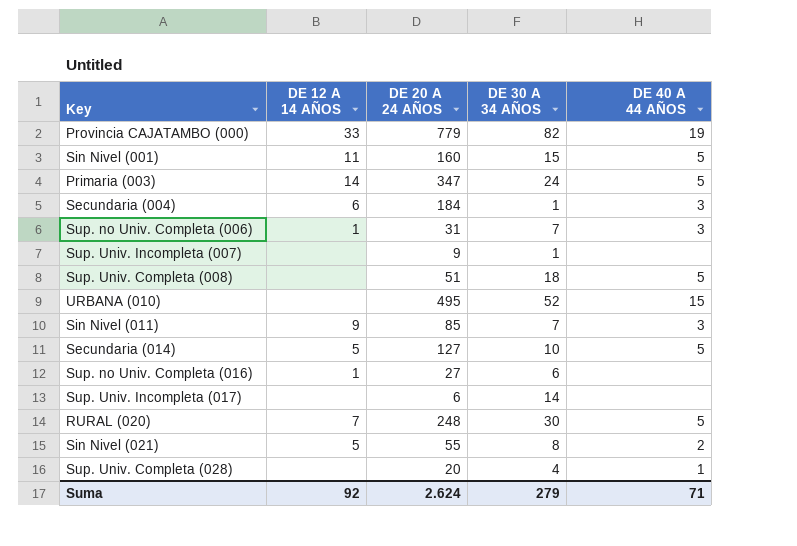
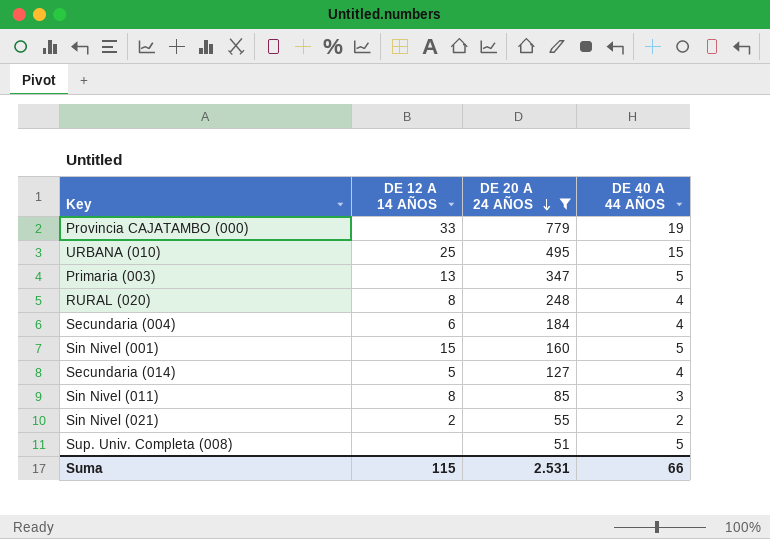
filter: none -> DE 20 A 24 AÑOS >= 51
row order: none -> DE 20 A 24 AÑOS descending
column DE 30 A 34 AÑOS | position: 4 -> none
URBANA (010) | DE 12 A 14 AÑOS: none -> 25
Primaria (003) | DE 12 A 14 AÑOS: 14 -> 13
RURAL (020) | DE 12 A 14 AÑOS: 7 -> 8
RURAL (020) | DE 40 A 44 AÑOS: 5 -> 4
Secundaria (004) | DE 40 A 44 AÑOS: 3 -> 4
Sin Nivel (001) | DE 12 A 14 AÑOS: 11 -> 15
Secundaria (014) | DE 40 A 44 AÑOS: 5 -> 4
Sin Nivel (011) | DE 12 A 14 AÑOS: 9 -> 8
Sin Nivel (021) | DE 12 A 14 AÑOS: 5 -> 2
Suma | DE 12 A 14 AÑOS: 92 -> 115
Suma | DE 20 A 24 AÑOS: 2.624 -> 2.531
Suma | DE 40 A 44 AÑOS: 71 -> 66

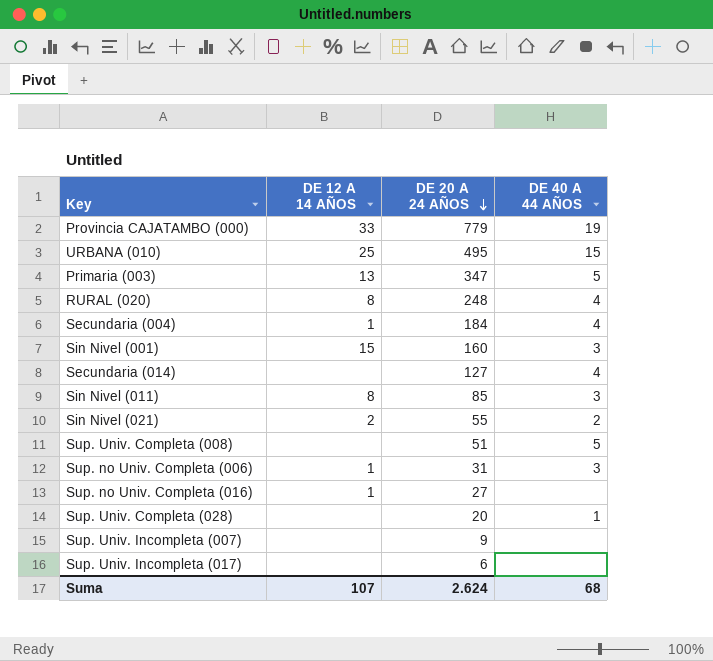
filter: DE 20 A 24 AÑOS >= 51 -> none
Secundaria (004) | DE 12 A 14 AÑOS: 6 -> 1
Sin Nivel (001) | DE 40 A 44 AÑOS: 5 -> 3
Secundaria (014) | DE 12 A 14 AÑOS: 5 -> none
Suma | DE 12 A 14 AÑOS: 115 -> 107
Suma | DE 20 A 24 AÑOS: 2.531 -> 2.624
Suma | DE 40 A 44 AÑOS: 66 -> 68

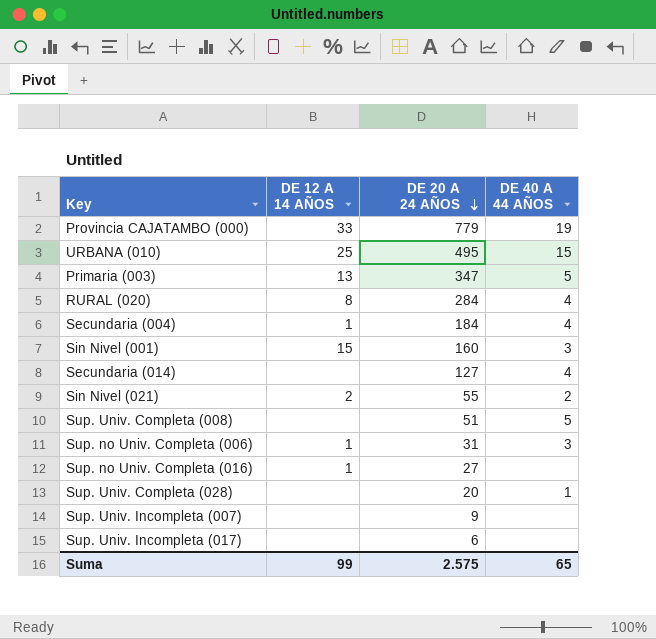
row Sin Nivel (011): 8 | 85 | 3 -> none
RURAL (020) | DE 20 A 24 AÑOS: 248 -> 284
Suma | DE 12 A 14 AÑOS: 107 -> 99
Suma | DE 20 A 24 AÑOS: 2.624 -> 2.575
Suma | DE 40 A 44 AÑOS: 68 -> 65

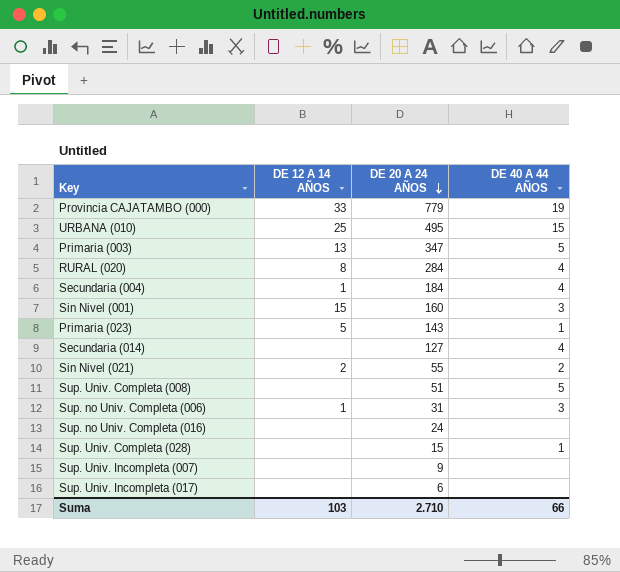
row Primaria (023): none -> 5 | 143 | 1
Sup. no Univ. Completa (016) | DE 12 A 14 AÑOS: 1 -> none
Sup. no Univ. Completa (016) | DE 20 A 24 AÑOS: 27 -> 24
Sup. Univ. Completa (028) | DE 20 A 24 AÑOS: 20 -> 15
Suma | DE 12 A 14 AÑOS: 99 -> 103
Suma | DE 20 A 24 AÑOS: 2.575 -> 2.710
Suma | DE 40 A 44 AÑOS: 65 -> 66

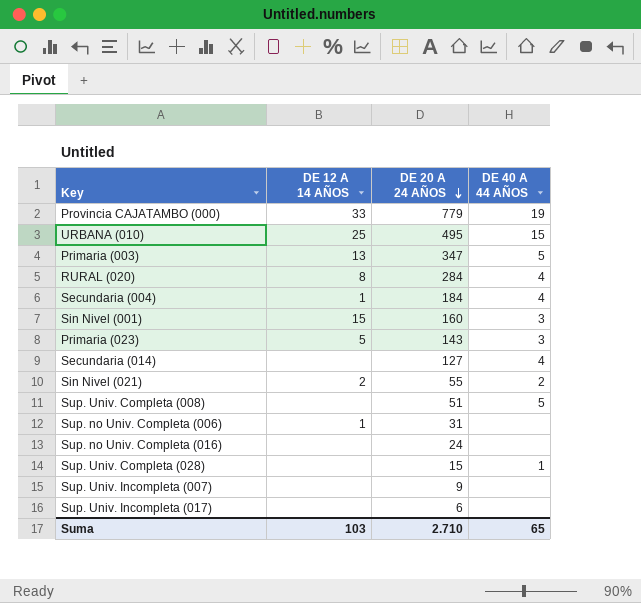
Primaria (023) | DE 40 A 44 AÑOS: 1 -> 3
Sup. no Univ. Completa (006) | DE 40 A 44 AÑOS: 3 -> none
Suma | DE 40 A 44 AÑOS: 66 -> 65

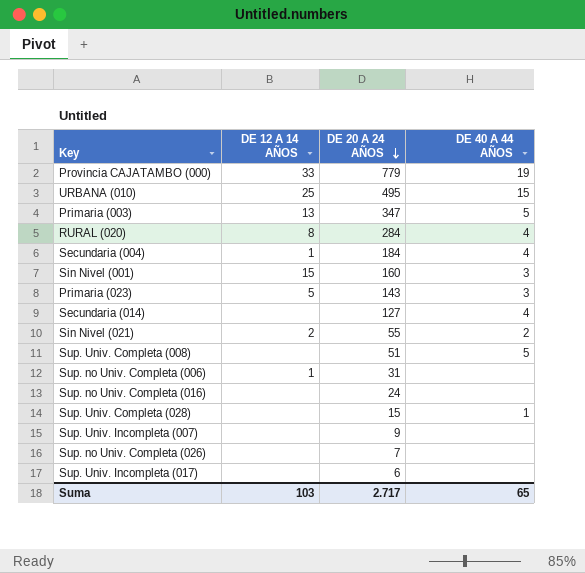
row Sup. no Univ. Completa (026): none -> none | 7 | none
Suma | DE 20 A 24 AÑOS: 2.710 -> 2.717

